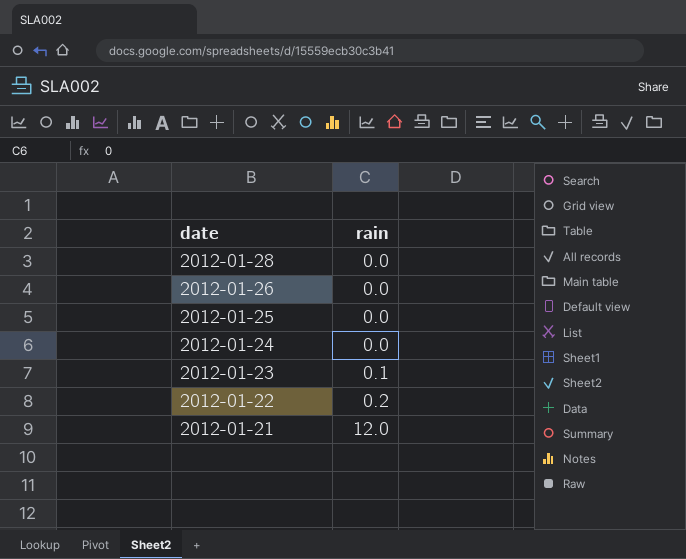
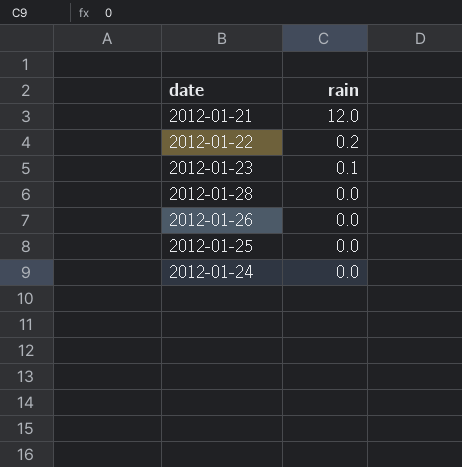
row order: date descending -> rain descending

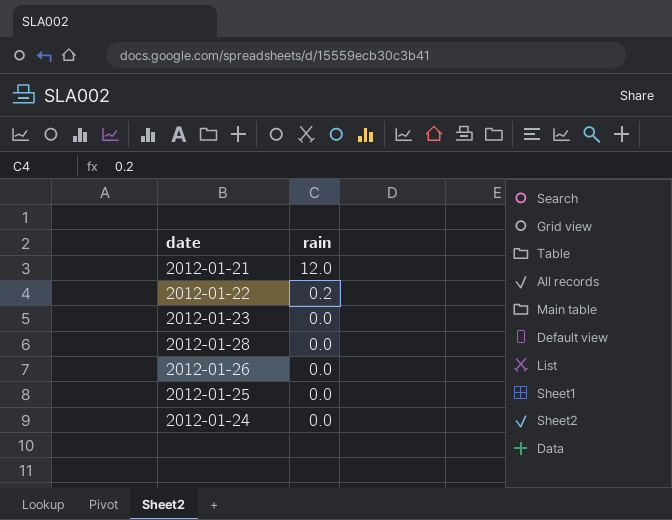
2012-01-23 | rain: 0.1 -> 0.0

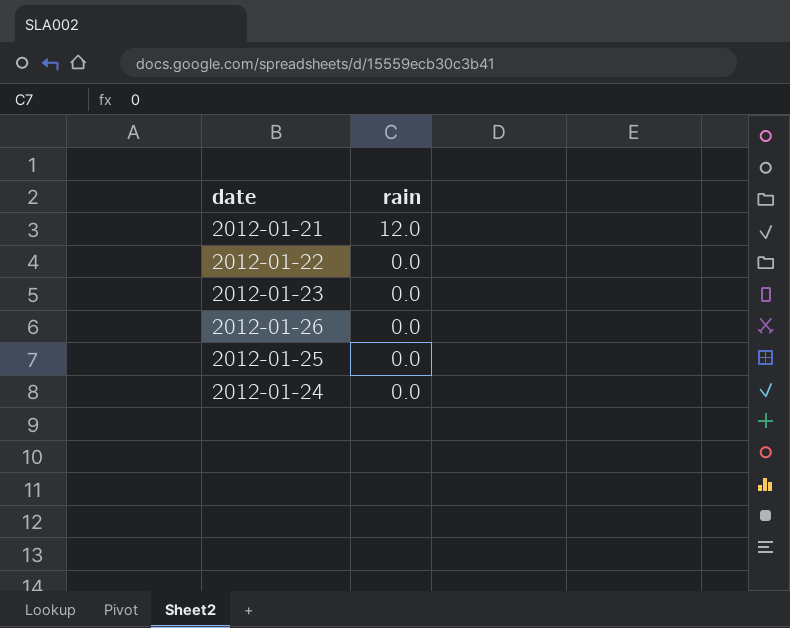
row 2012-01-28: 0.0 -> none
2012-01-22 | rain: 0.2 -> 0.0

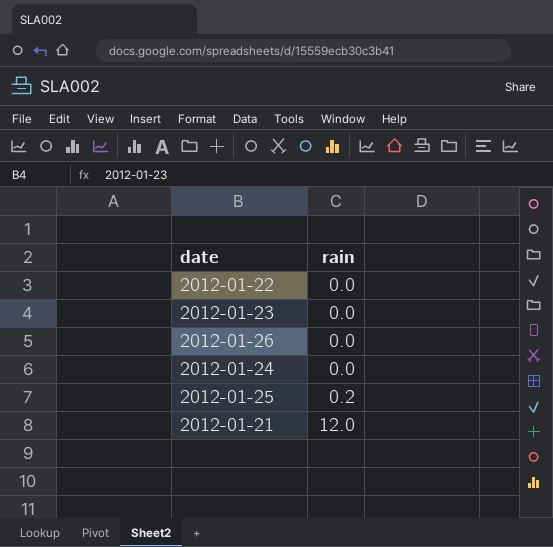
row order: rain descending -> rain ascending
2012-01-25 | rain: 0.0 -> 0.2

